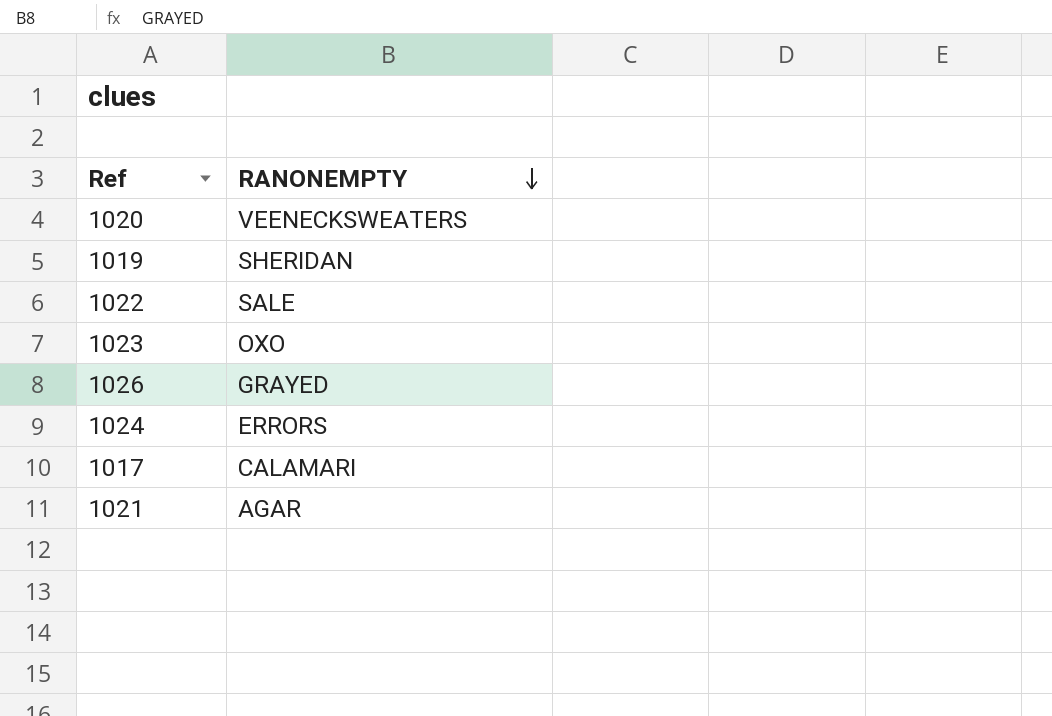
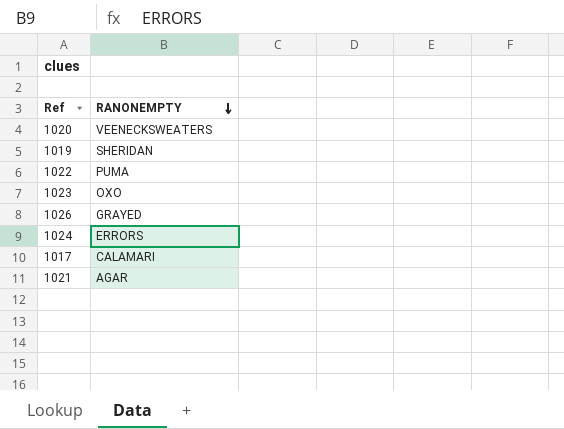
1022 | RANONEMPTY: SALE -> PUMA

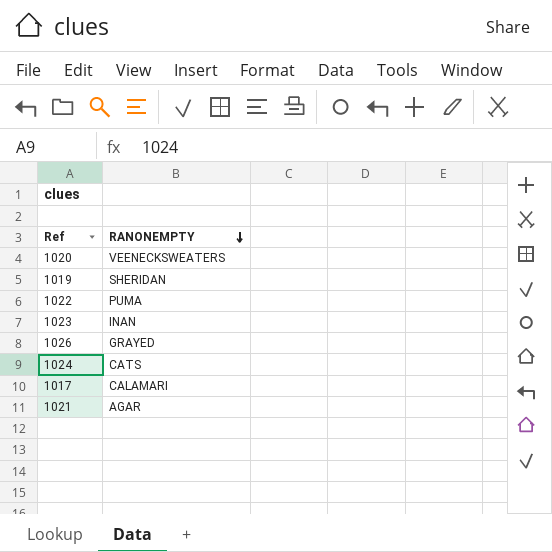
1023 | RANONEMPTY: OXO -> INAN
1024 | RANONEMPTY: ERRORS -> CATS

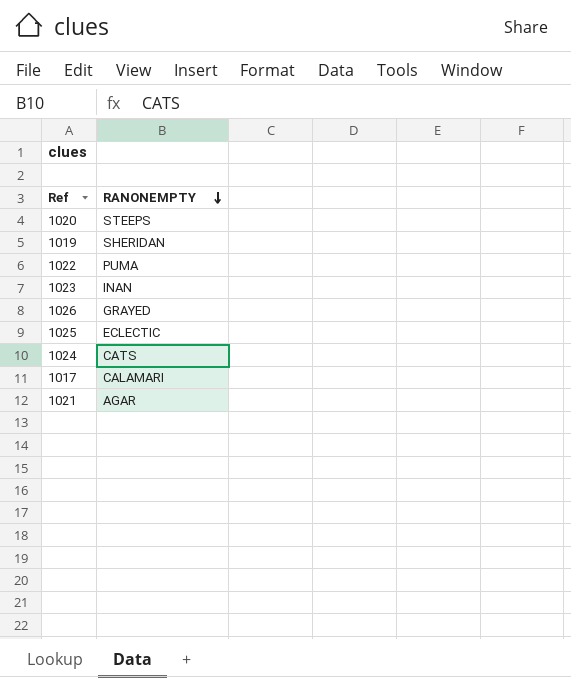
1020 | RANONEMPTY: VEENECKSWEATERS -> STEEPS
row 1025: none -> ECLECTIC

